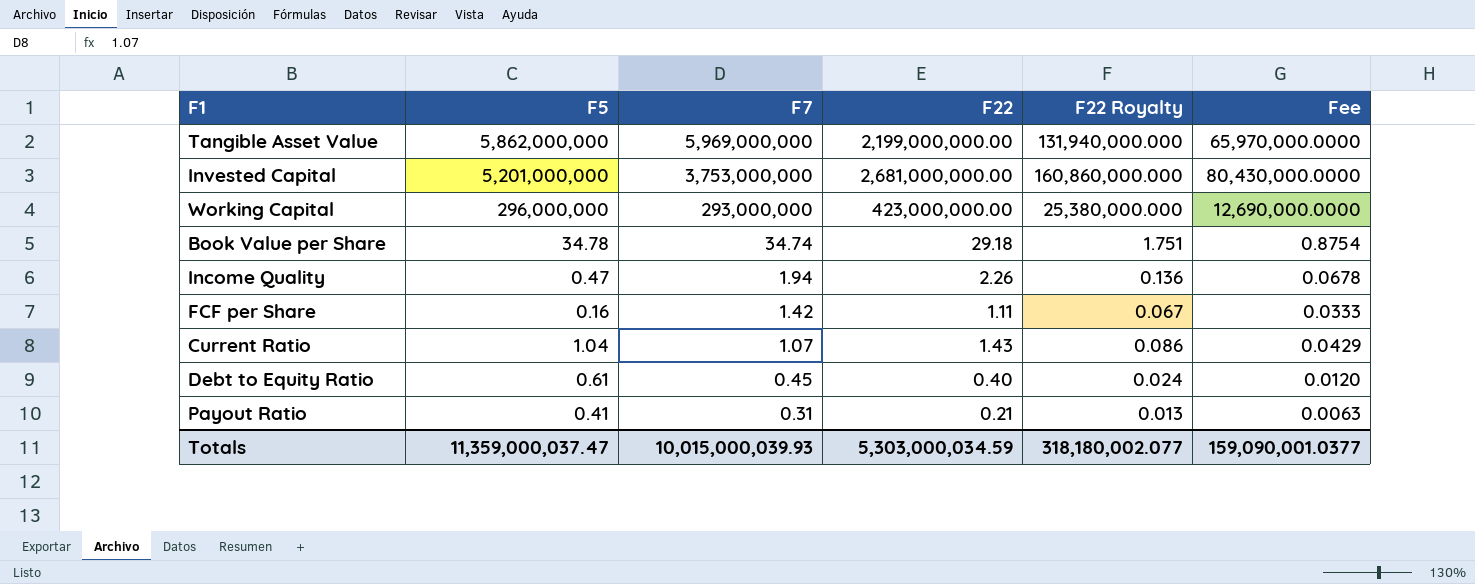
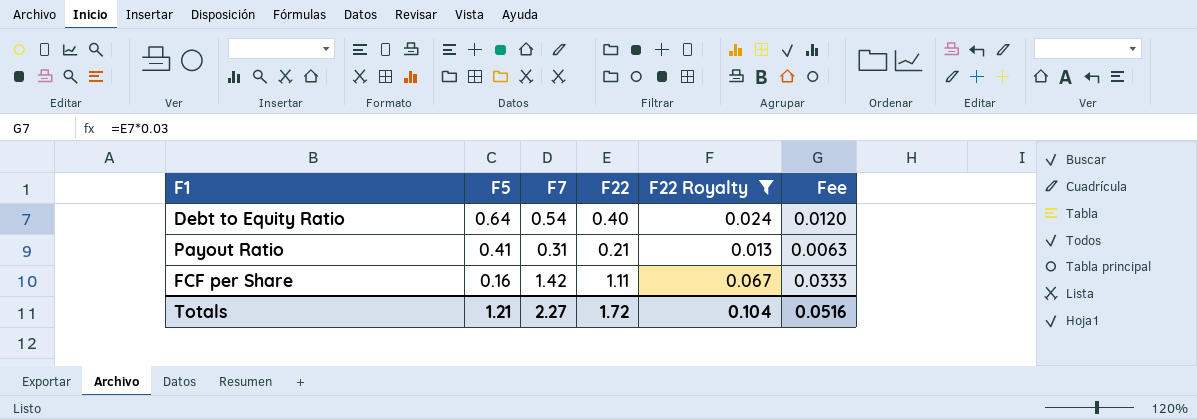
filter: none -> F22 Royalty <= 0.067
row order: F7 descending -> F5 descending
Debt to Equity Ratio | F5: 0.61 -> 0.64
Debt to Equity Ratio | F7: 0.45 -> 0.54
Totals | F5: 11,359,000,037.47 -> 1.21
Totals | F7: 10,015,000,039.93 -> 2.27
Totals | F22: 5,303,000,034.59 -> 1.72
Totals | F22 Royalty: 318,180,002.077 -> 0.104
Totals | Fee: 159,090,001.0377 -> 0.0516

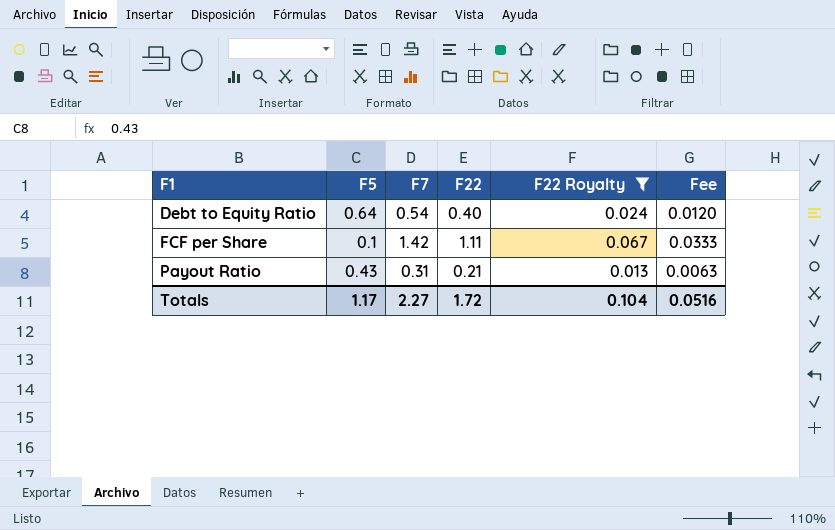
row order: F5 descending -> F1 ascending
FCF per Share | F5: 0.16 -> 0.1
Payout Ratio | F5: 0.41 -> 0.43
Totals | F5: 1.21 -> 1.17

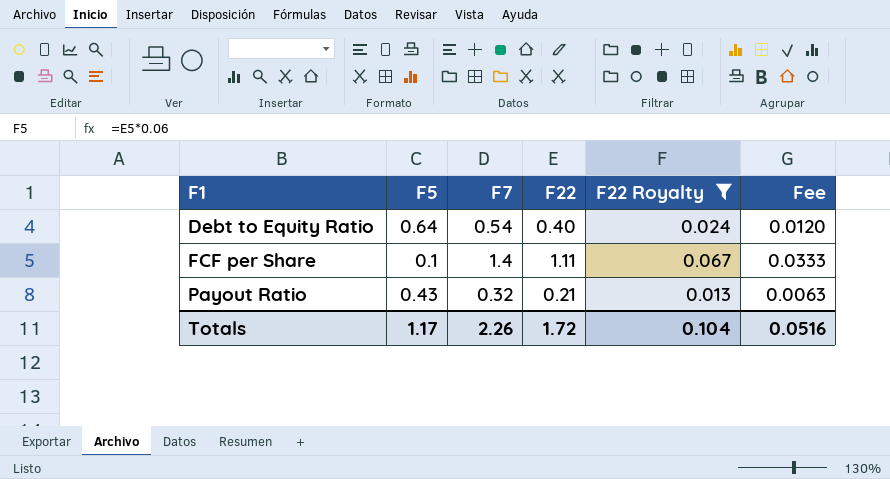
FCF per Share | F7: 1.42 -> 1.4
Payout Ratio | F7: 0.31 -> 0.32
Totals | F7: 2.27 -> 2.26

